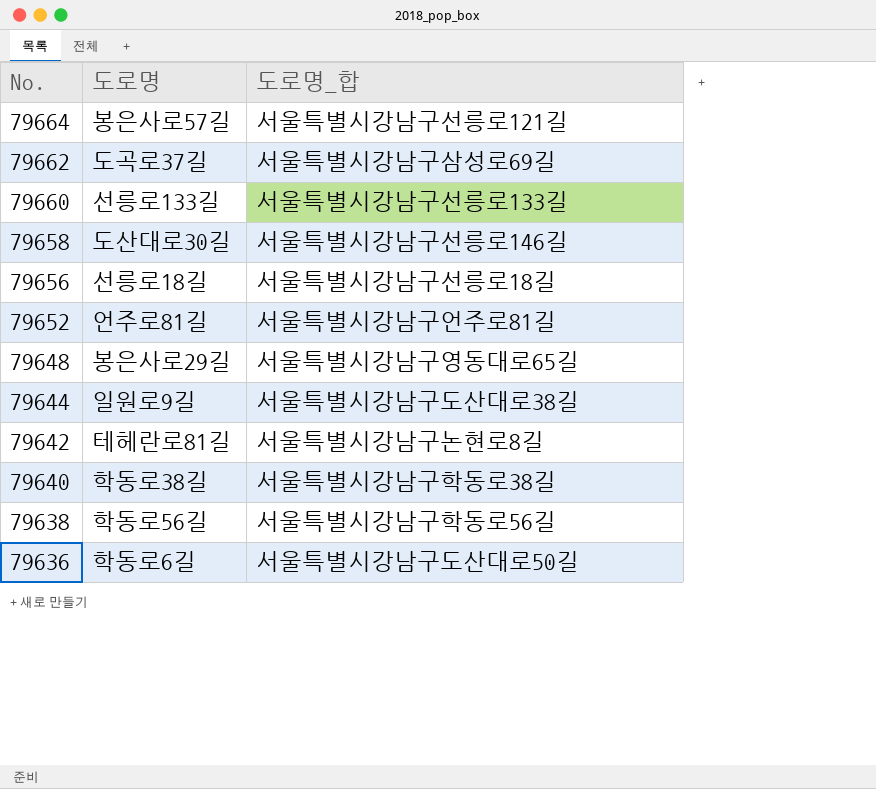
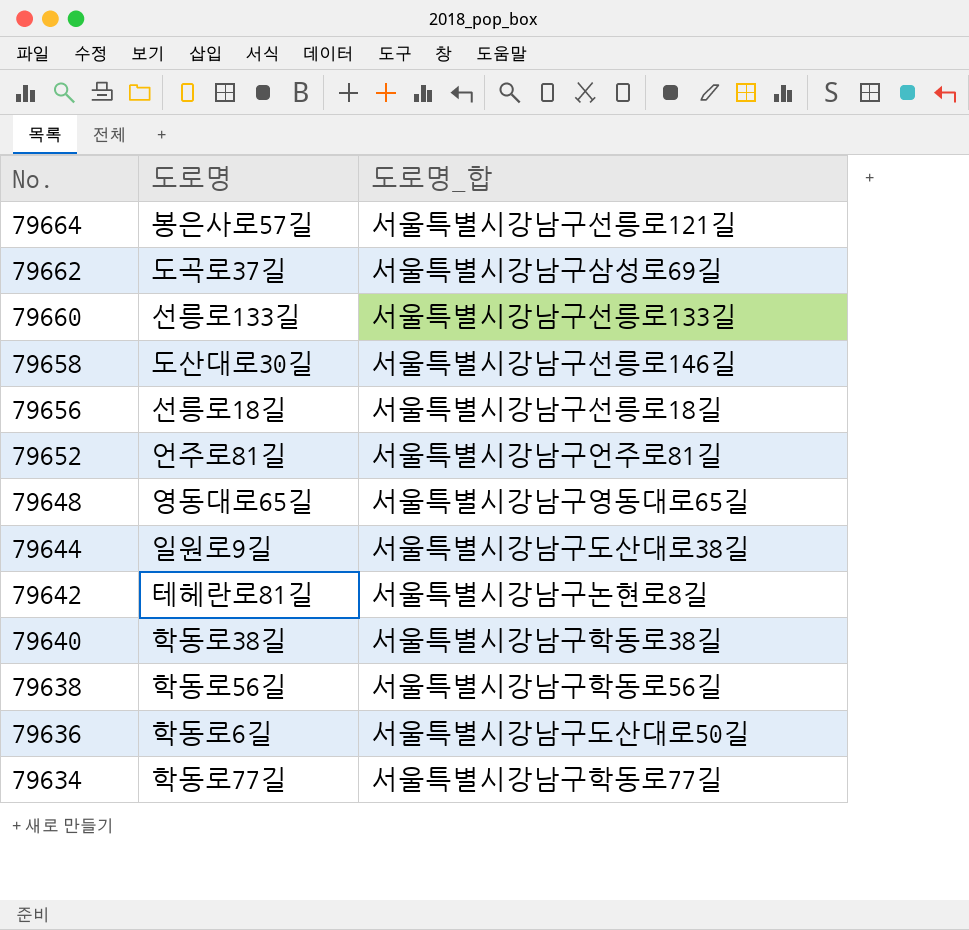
79648 | 도로명: 봉은사로29길 -> 영동대로65길
row 79634: none -> 학동로77길 | 서울특별시강남구학동로77길

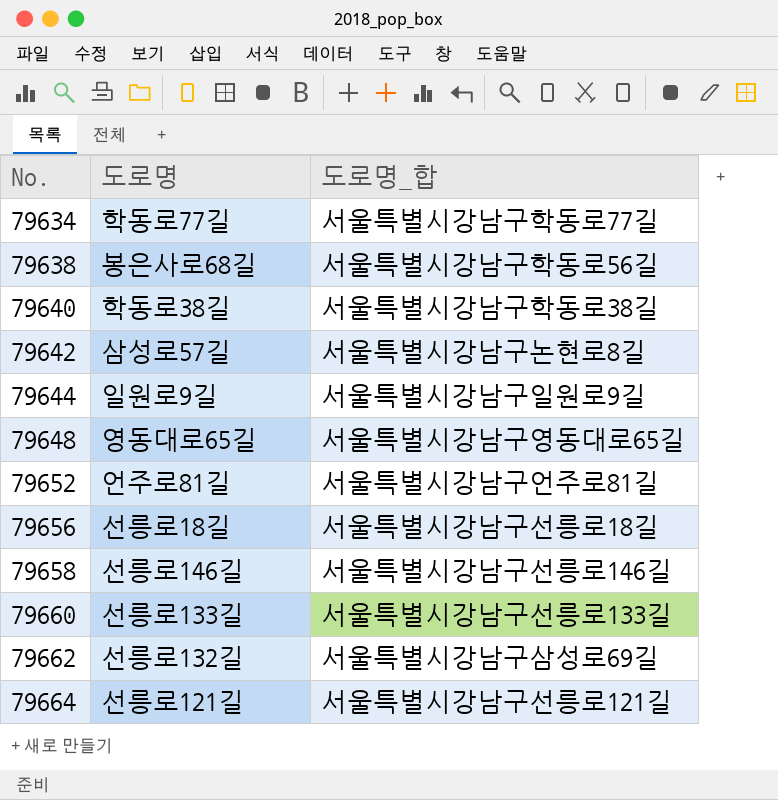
row order: No. descending -> No. ascending
row 79636: 학동로6길 | 서울특별시강남구도산대로50길 -> none
79638 | 도로명: 학동로56길 -> 봉은사로68길
79642 | 도로명: 테헤란로81길 -> 삼성로57길
79644 | 도로명_합: 서울특별시강남구도산대로38길 -> 서울특별시강남구일원로9길
79658 | 도로명: 도산대로30길 -> 선릉로146길
79662 | 도로명: 도곡로37길 -> 선릉로132길
79664 | 도로명: 봉은사로57길 -> 선릉로121길

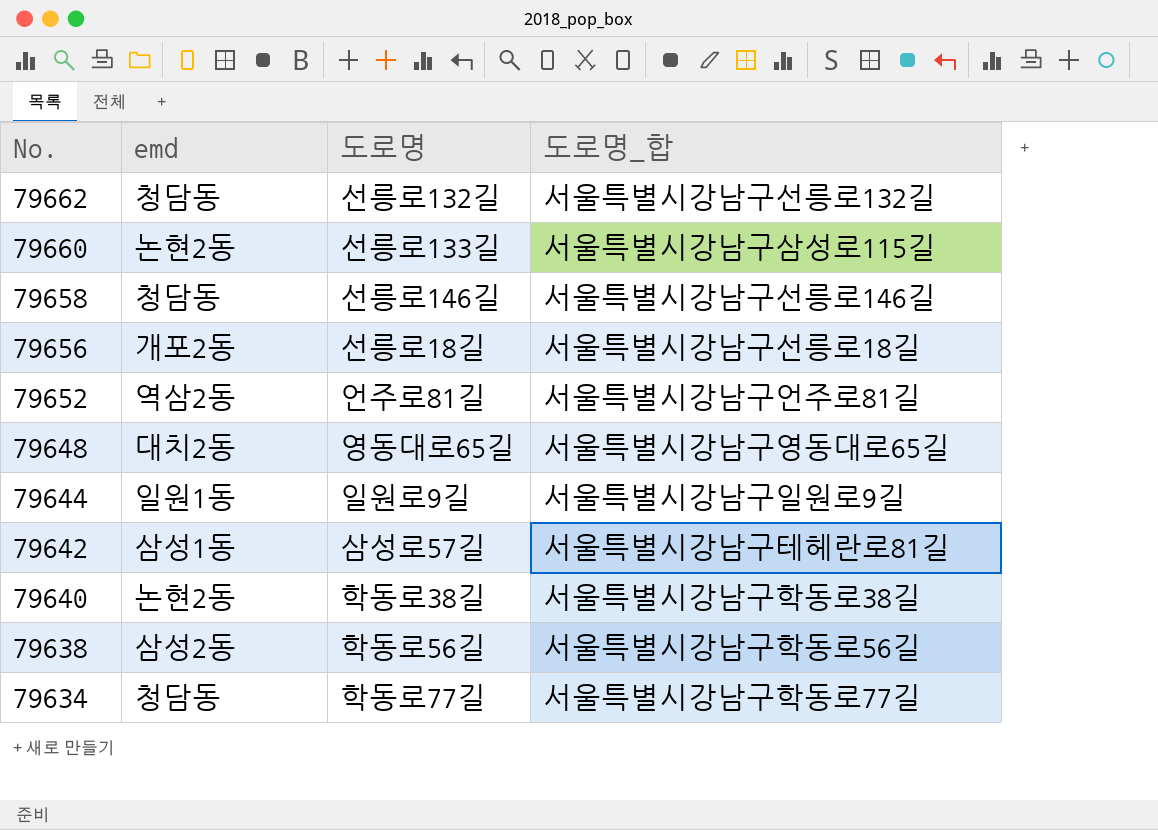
row order: No. ascending -> No. descending
column emd | position: none -> 2
row 79664: 선릉로121길 | 서울특별시강남구선릉로121길 -> none
79662 | 도로명_합: 서울특별시강남구삼성로69길 -> 서울특별시강남구선릉로132길
79660 | 도로명_합: 서울특별시강남구선릉로133길 -> 서울특별시강남구삼성로115길
79642 | 도로명_합: 서울특별시강남구논현로8길 -> 서울특별시강남구테헤란로81길
79638 | 도로명: 봉은사로68길 -> 학동로56길

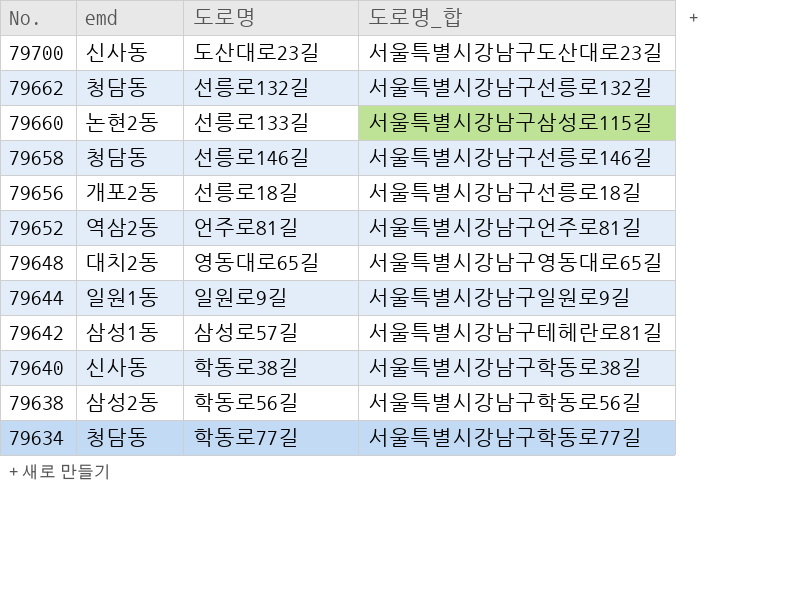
row 79700: none -> 신사동 | 도산대로23길 | 서울특별시강남구도산대로23길
79640 | emd: 논현2동 -> 신사동

